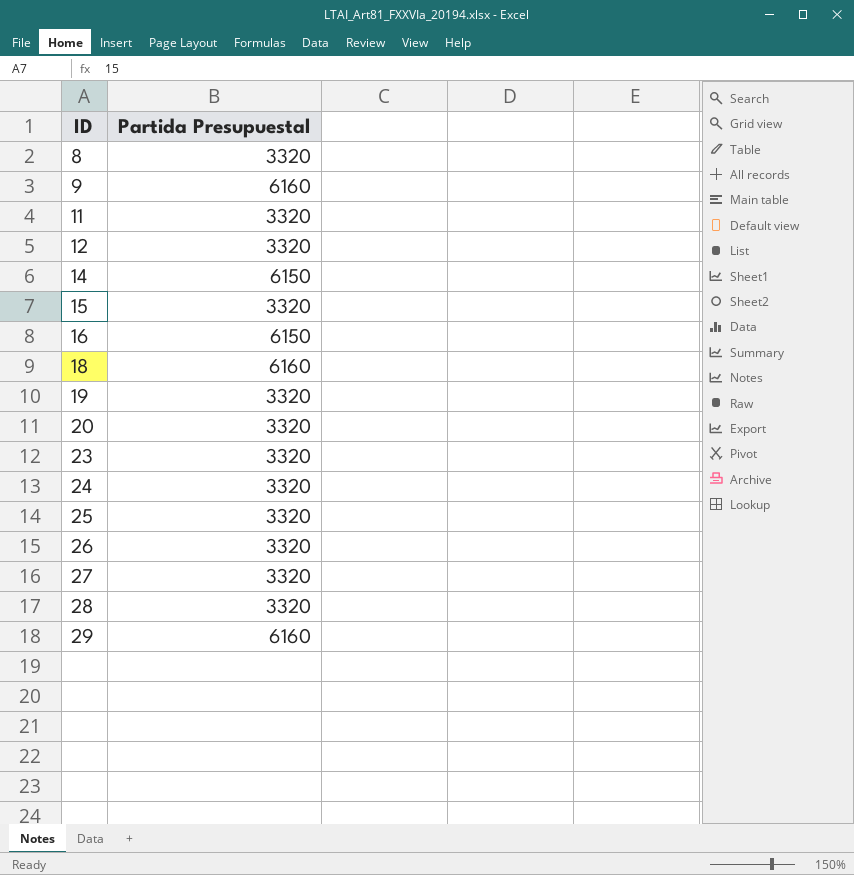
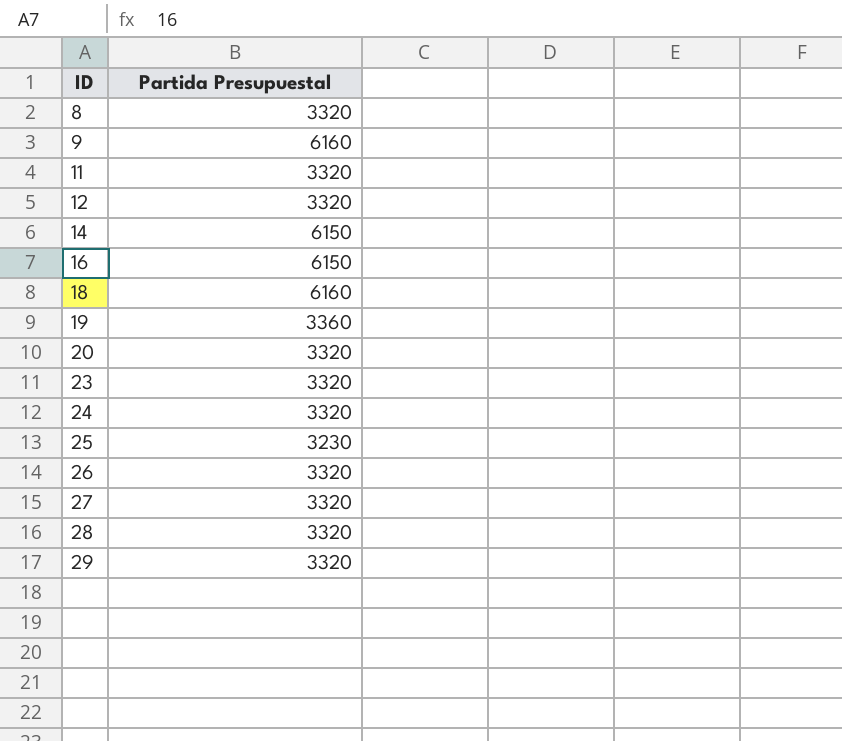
row 15: 3320 -> none
19 | Partida Presupuestal: 3320 -> 3360
25 | Partida Presupuestal: 3320 -> 3230
29 | Partida Presupuestal: 6160 -> 3320

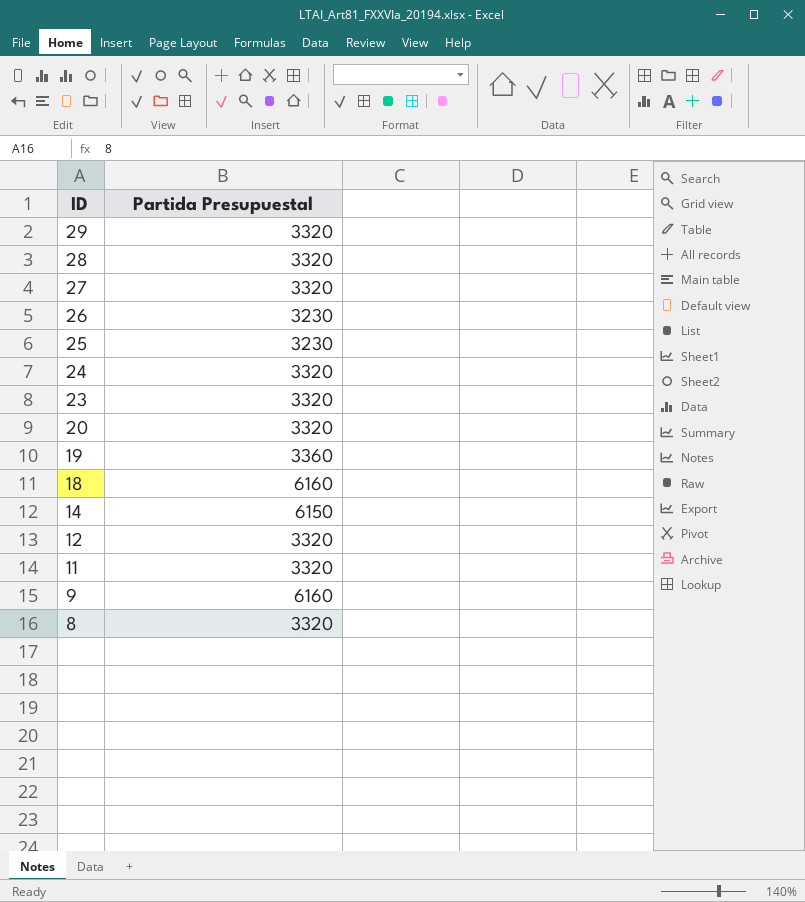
row order: ID ascending -> ID descending
row 16: 6150 -> none
26 | Partida Presupuestal: 3320 -> 3230

